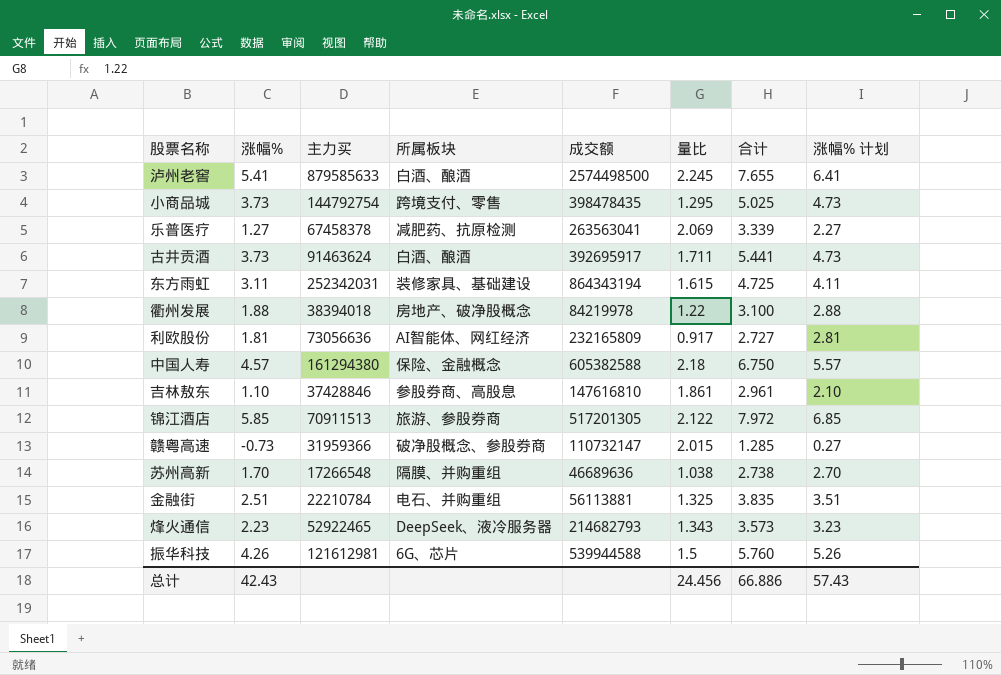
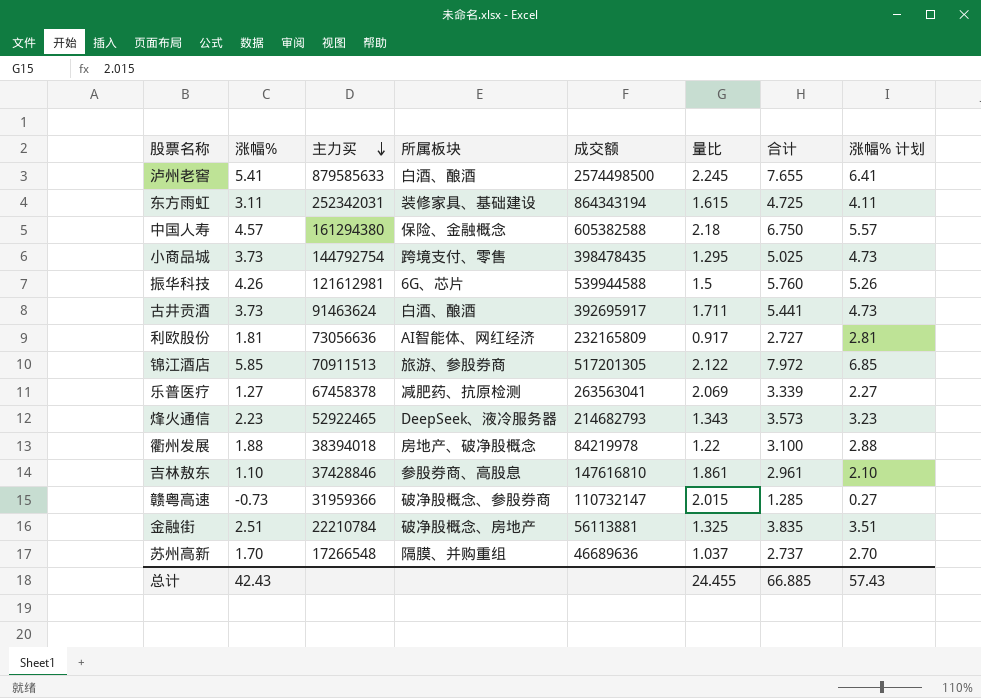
row order: none -> 主力买 descending
金融街 | 所属板块: 电石、并购重组 -> 破净股概念、房地产
苏州高新 | 量比: 1.038 -> 1.037
苏州高新 | 合计: 2.738 -> 2.737
总计 | 量比: 24.456 -> 24.455
总计 | 合计: 66.886 -> 66.885

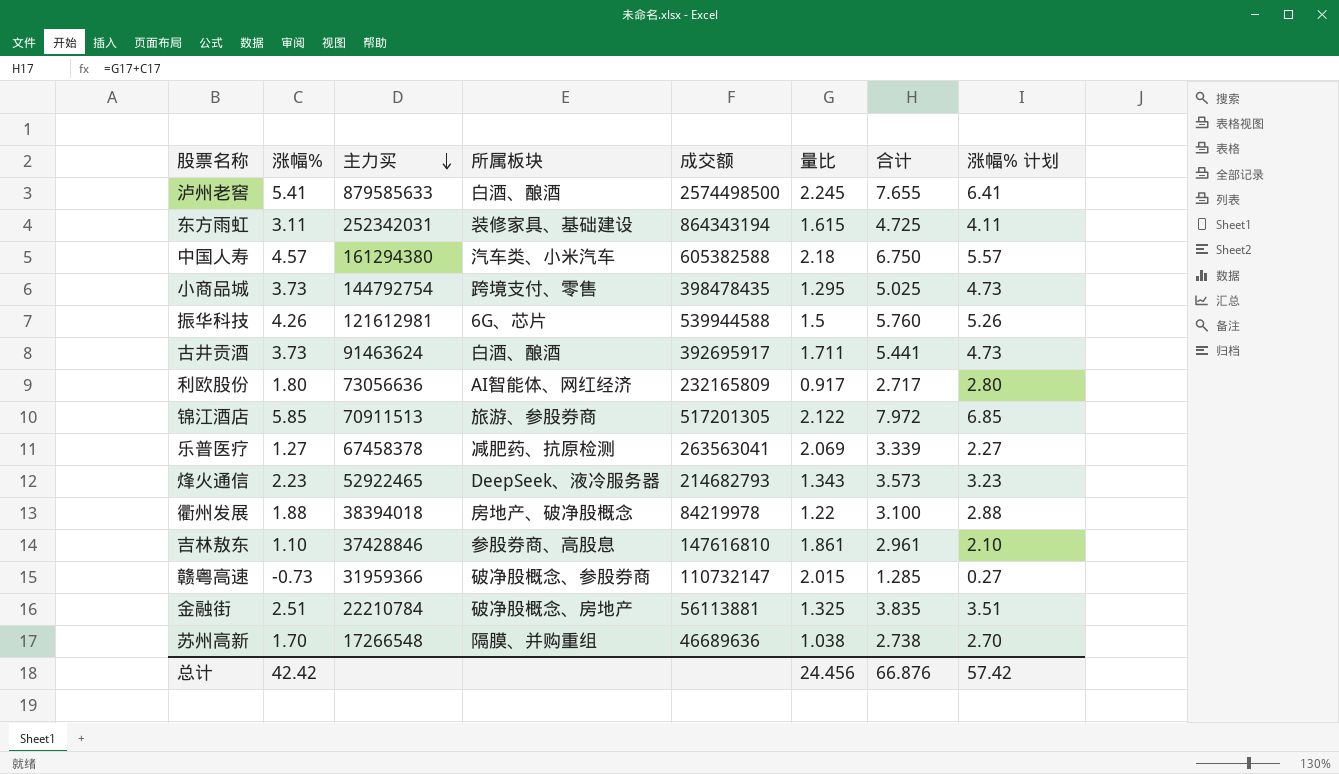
中国人寿 | 所属板块: 保险、金融概念 -> 汽车类、小米汽车
利欧股份 | 涨幅%: 1.81 -> 1.80
利欧股份 | 合计: 2.727 -> 2.717
利欧股份 | 涨幅% 计划: 2.81 -> 2.80
苏州高新 | 量比: 1.037 -> 1.038
苏州高新 | 合计: 2.737 -> 2.738
总计 | 涨幅%: 42.43 -> 42.42
总计 | 量比: 24.455 -> 24.456
总计 | 合计: 66.885 -> 66.876
总计 | 涨幅% 计划: 57.43 -> 57.42

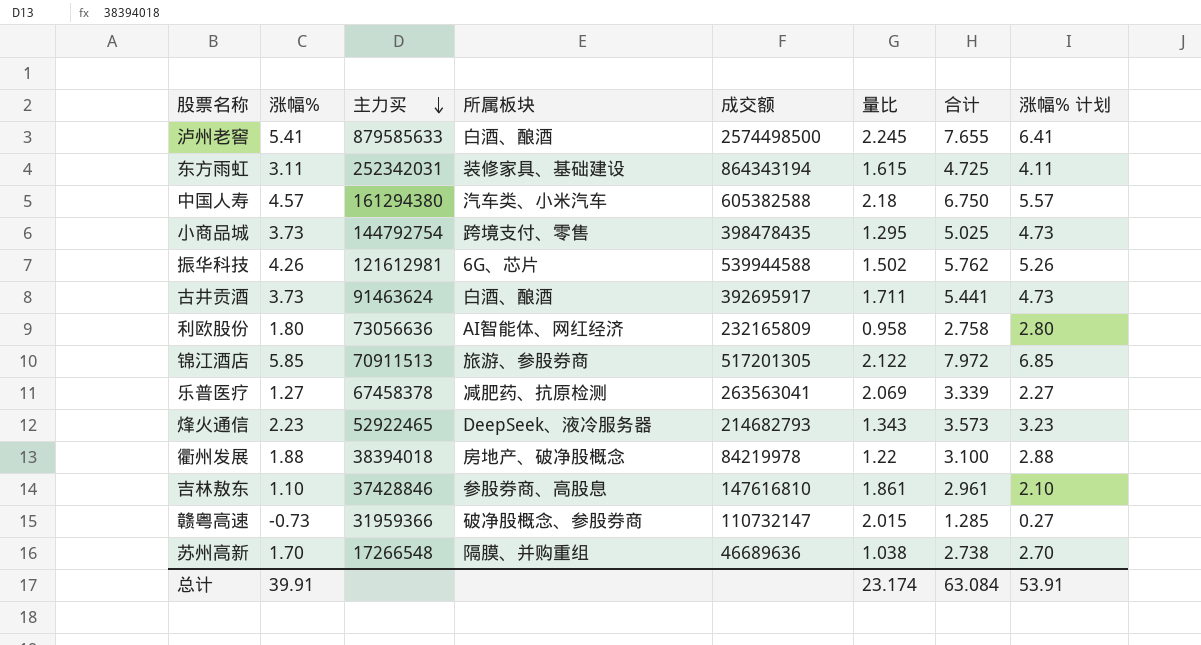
row 金融街: 2.51 | 22210784 | 破净股概念、房地产 | 56113881 | 1.325 | 3.835 | 3.51 -> none
振华科技 | 量比: 1.5 -> 1.502
振华科技 | 合计: 5.760 -> 5.762
利欧股份 | 量比: 0.917 -> 0.958
利欧股份 | 合计: 2.717 -> 2.758
总计 | 涨幅%: 42.42 -> 39.91
总计 | 量比: 24.456 -> 23.174
总计 | 合计: 66.876 -> 63.084
总计 | 涨幅% 计划: 57.42 -> 53.91

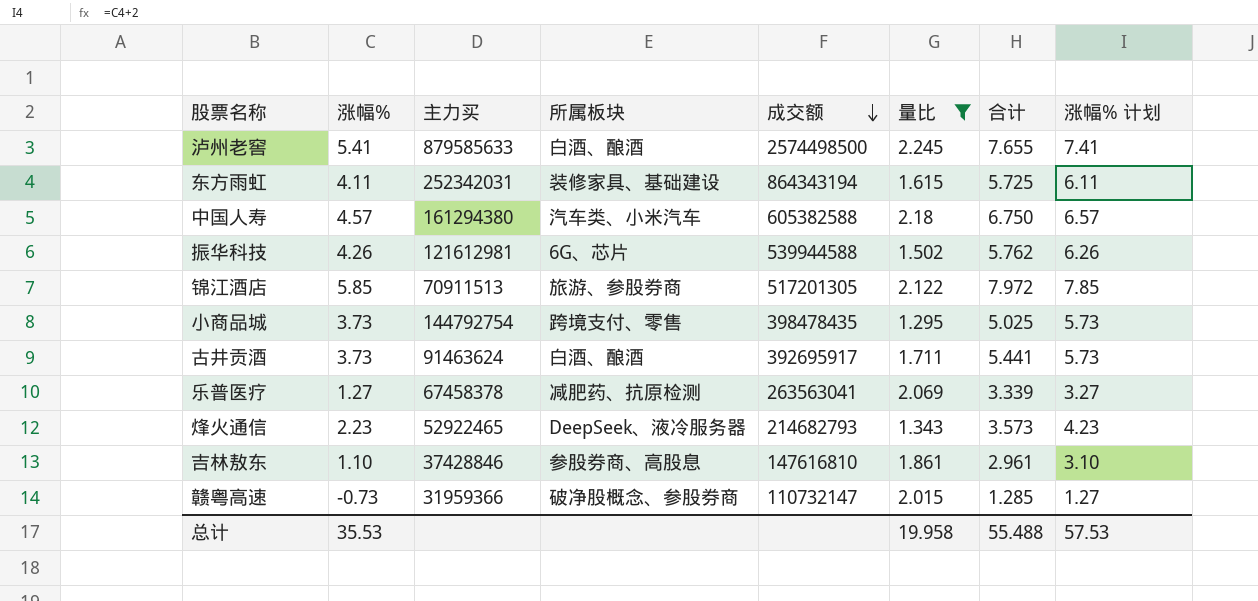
filter: none -> 量比 >= 1.295
row order: 主力买 descending -> 成交额 descending
column 涨幅% 计划 | formula: [涨幅%] + 1 -> [涨幅%] + 2
东方雨虹 | 涨幅%: 3.11 -> 4.11
东方雨虹 | 合计: 4.725 -> 5.725
总计 | 涨幅%: 39.91 -> 35.53
总计 | 量比: 23.174 -> 19.958
总计 | 合计: 63.084 -> 55.488
总计 | 涨幅% 计划: 53.91 -> 57.53

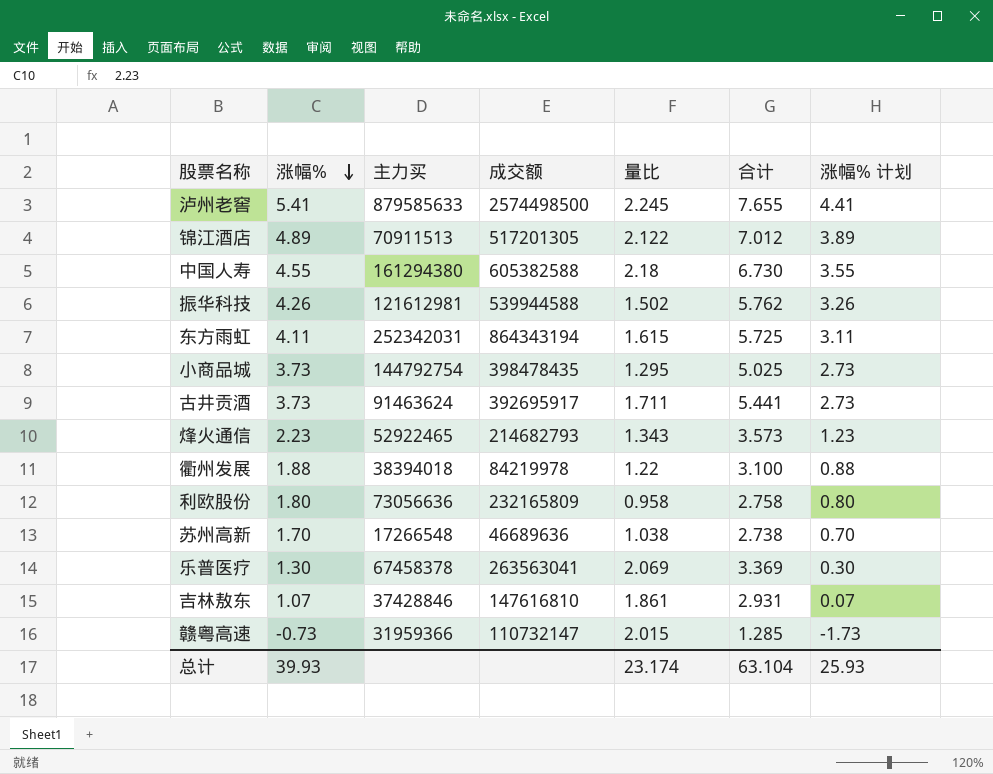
filter: 量比 >= 1.295 -> none
row order: 成交额 descending -> 涨幅% descending
column 所属板块 | position: 4 -> none
column 涨幅% 计划 | formula: [涨幅%] + 2 -> [涨幅%] - 1
锦江酒店 | 涨幅%: 5.85 -> 4.89
锦江酒店 | 合计: 7.972 -> 7.012
中国人寿 | 涨幅%: 4.57 -> 4.55
中国人寿 | 合计: 6.750 -> 6.730
乐普医疗 | 涨幅%: 1.27 -> 1.30
乐普医疗 | 合计: 3.339 -> 3.369
吉林敖东 | 涨幅%: 1.10 -> 1.07
吉林敖东 | 合计: 2.961 -> 2.931
总计 | 涨幅%: 35.53 -> 39.93
总计 | 量比: 19.958 -> 23.174
总计 | 合计: 55.488 -> 63.104
总计 | 涨幅% 计划: 57.53 -> 25.93

